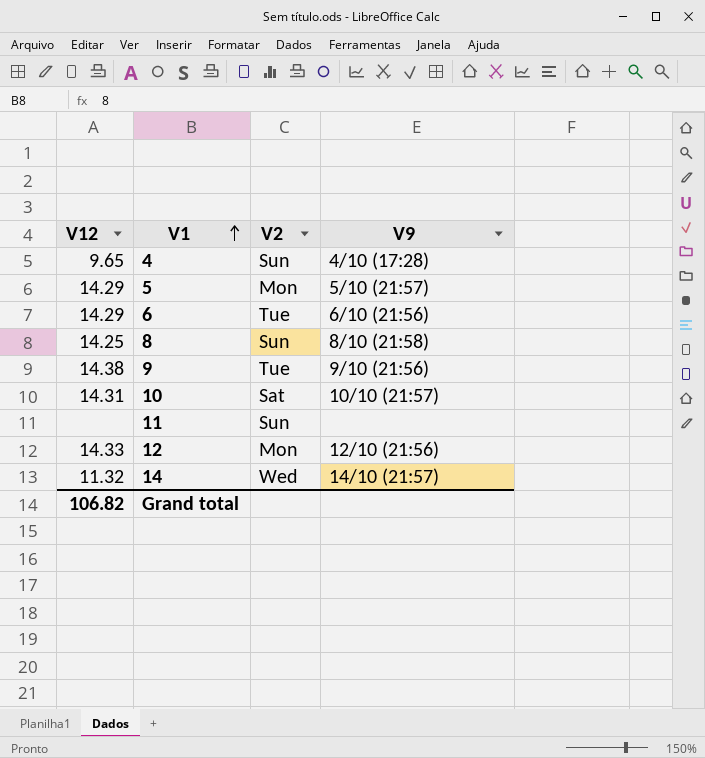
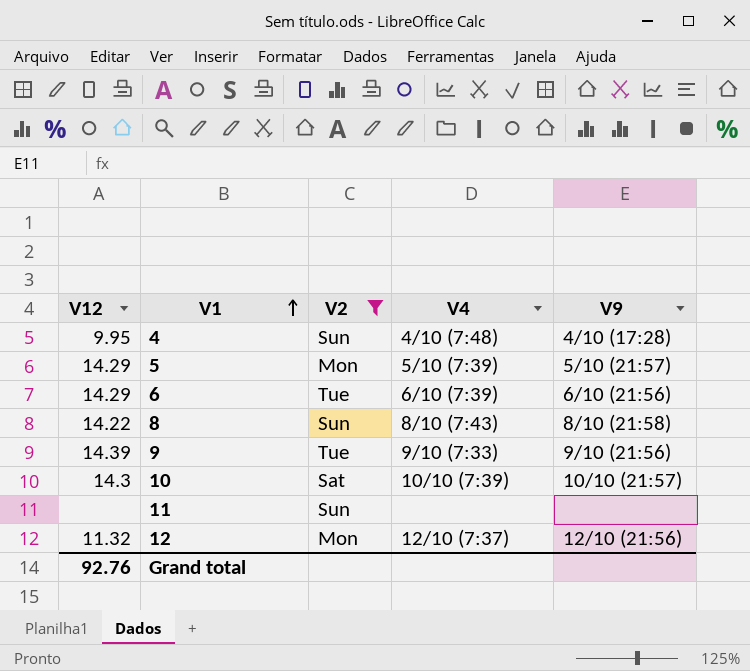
filter: none -> V2 != Wed
column V4 | position: none -> 4
4 | V12: 9.65 -> 9.95
8 | V12: 14.25 -> 14.22
9 | V12: 14.38 -> 14.39
10 | V12: 14.31 -> 14.3
12 | V12: 14.33 -> 11.32
Grand total | V12: 106.82 -> 92.76

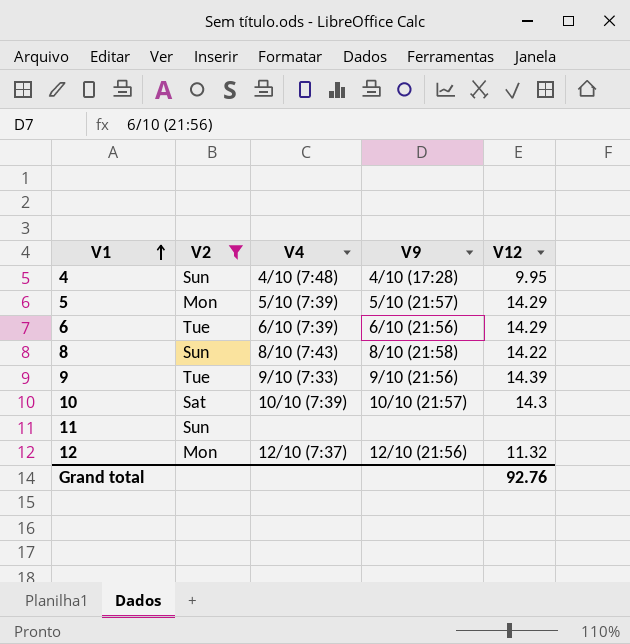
column V12 | position: 1 -> 5

